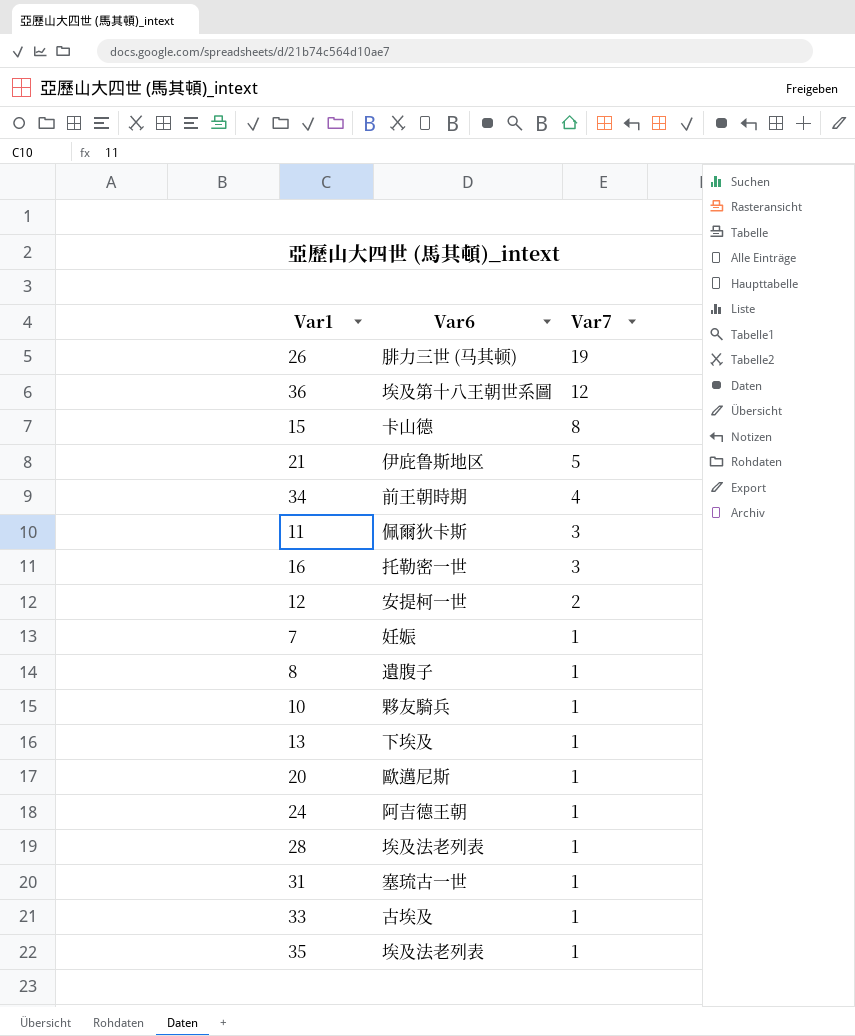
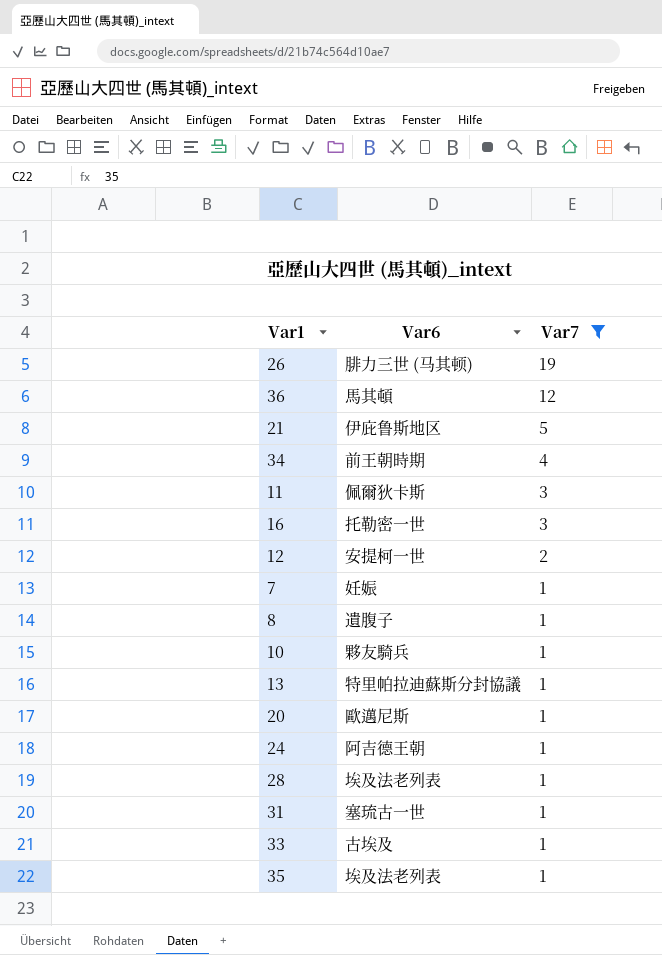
filter: none -> Var7 != 8
36 | Var6: 埃及第十八王朝世系圖 -> 馬其頓
13 | Var6: 下埃及 -> 特里帕拉迪蘇斯分封協議

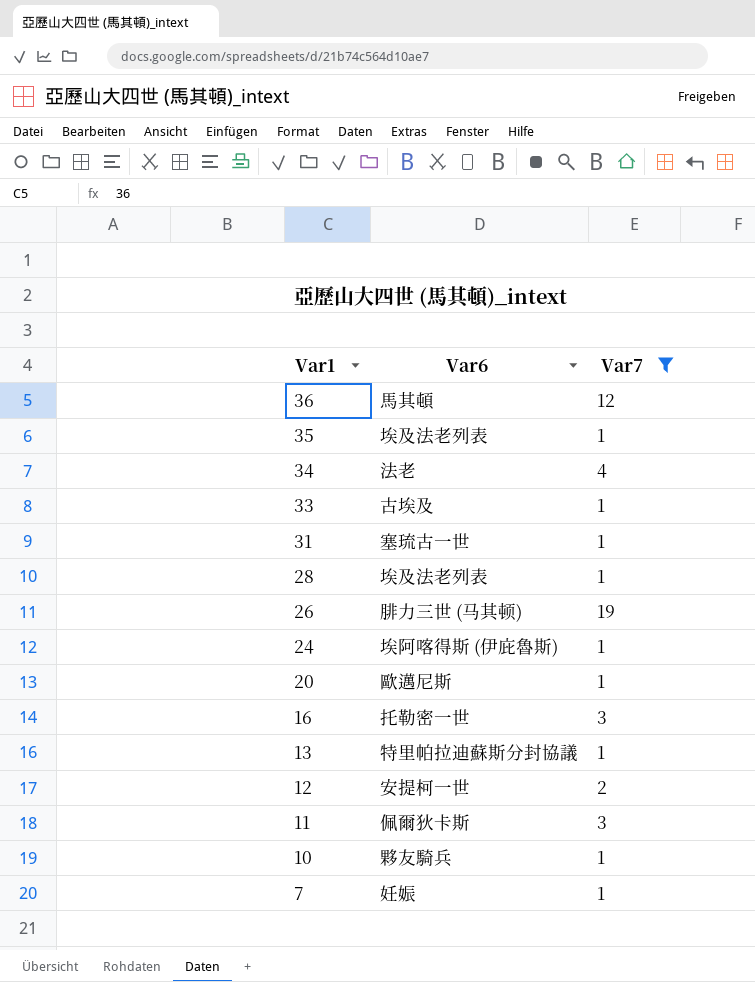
row order: Var7 descending -> Var1 descending
row 21: 伊庇鲁斯地区 | 5 -> none
row 8: 遺腹子 | 1 -> none
34 | Var6: 前王朝時期 -> 法老
24 | Var6: 阿吉德王朝 -> 埃阿喀得斯 (伊庇魯斯)

